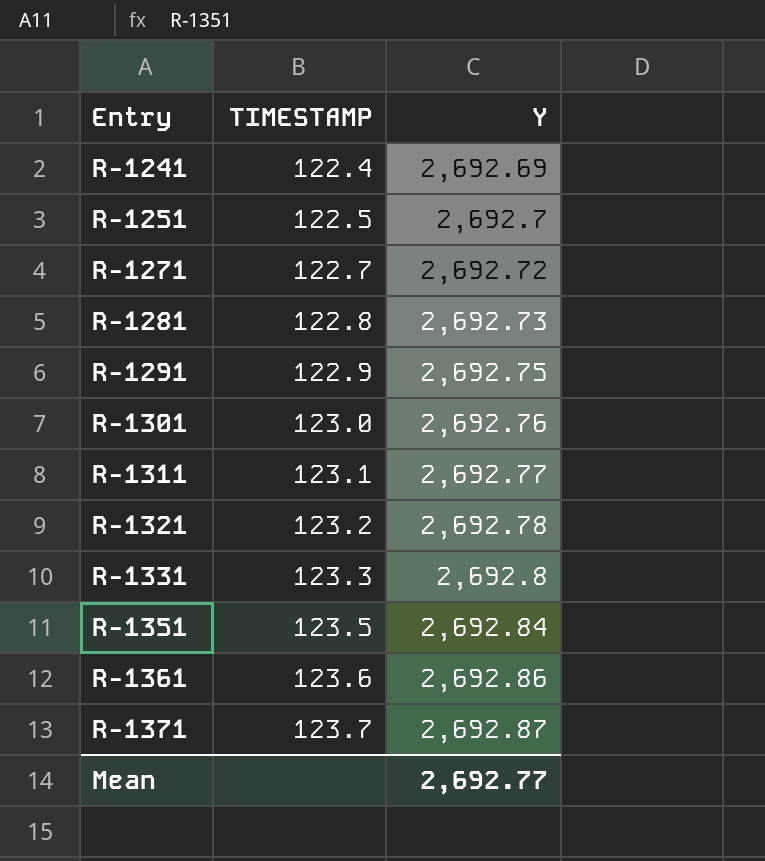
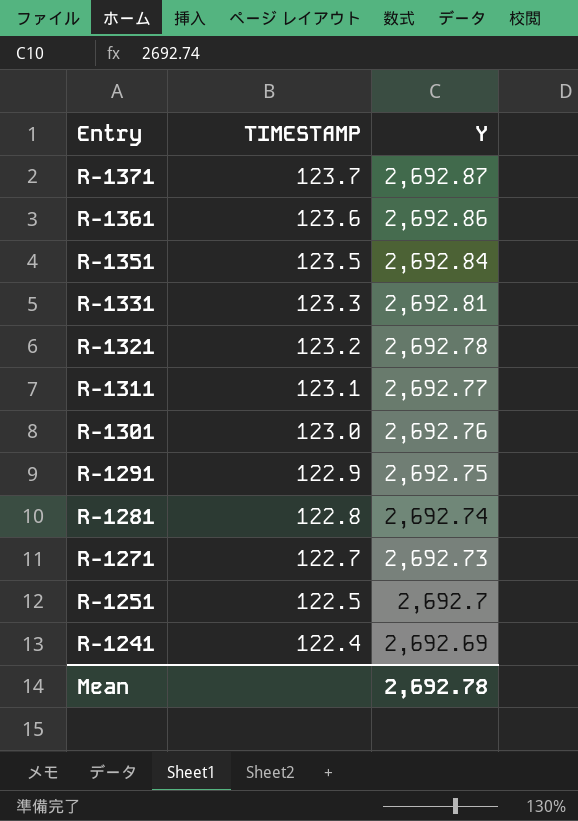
row order: Entry ascending -> Entry descending
R-1331 | Y: 2,692.8 -> 2,692.81
R-1281 | Y: 2,692.73 -> 2,692.74
R-1271 | Y: 2,692.72 -> 2,692.73
Mean | Y: 2,692.77 -> 2,692.78

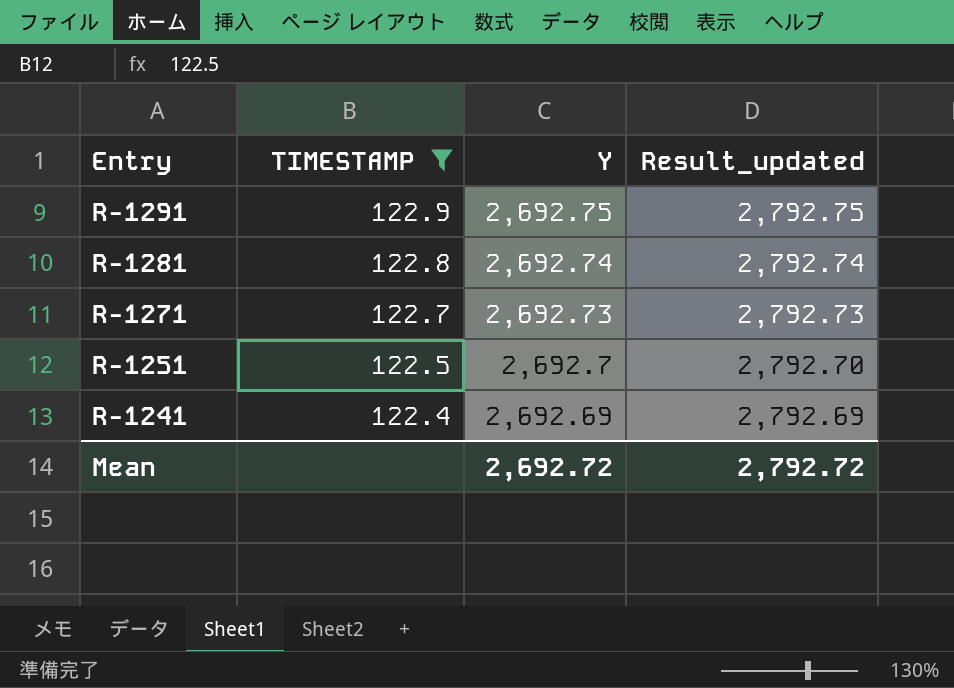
filter: none -> TIMESTAMP <= 122.9
column Result_updated | formula: none -> [Y] + 100
Mean | Y: 2,692.78 -> 2,692.72

